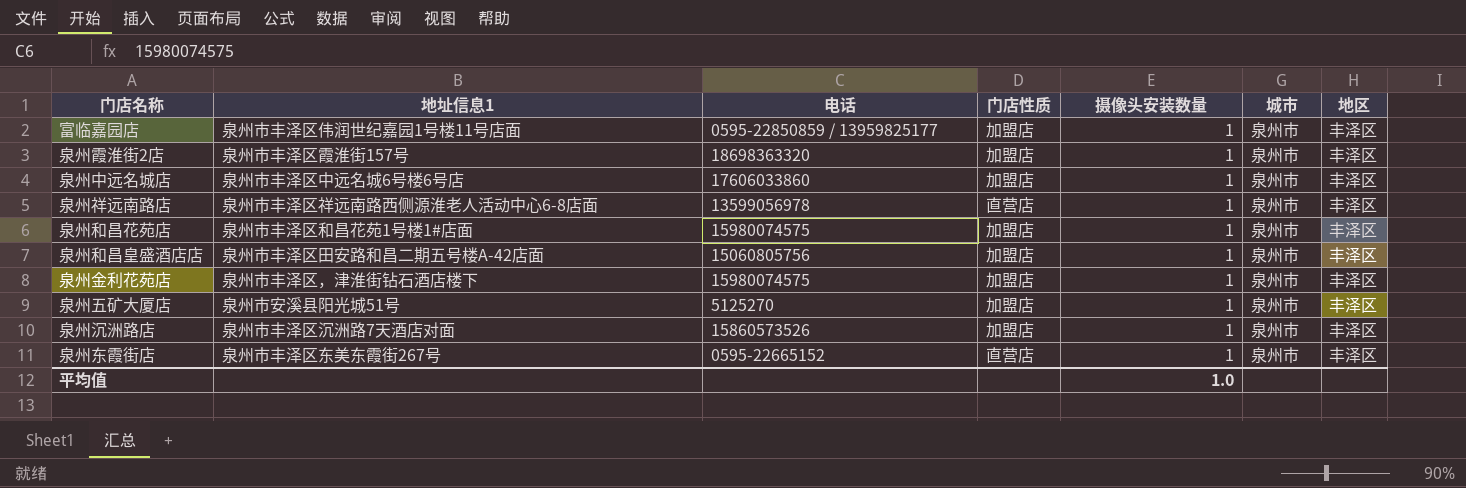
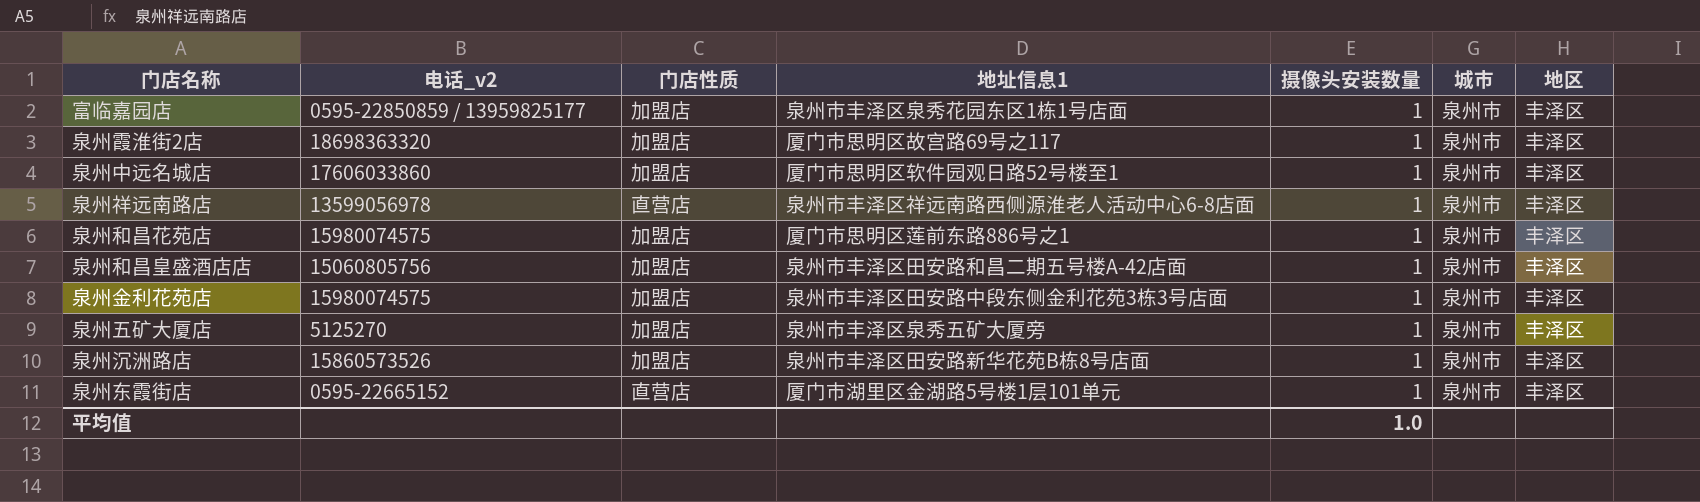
column name: 电话 -> 电话_v2
column 地址信息1 | position: 2 -> 4
富临嘉园店 | 地址信息1: 泉州市丰泽区伟润世纪嘉园1号楼11号店面 -> 泉州市丰泽区泉秀花园东区1栋1号店面
泉州霞淮街2店 | 地址信息1: 泉州市丰泽区霞淮街157号 -> 厦门市思明区故宫路69号之117
泉州中远名城店 | 地址信息1: 泉州市丰泽区中远名城6号楼6号店 -> 厦门市思明区软件园观日路52号楼至1
泉州和昌花苑店 | 地址信息1: 泉州市丰泽区和昌花苑1号楼1#店面 -> 厦门市思明区莲前东路886号之1
泉州金利花苑店 | 地址信息1: 泉州市丰泽区，津淮街钻石酒店楼下 -> 泉州市丰泽区田安路中段东侧金利花苑3栋3号店面
泉州五矿大厦店 | 地址信息1: 泉州市安溪县阳光城51号 -> 泉州市丰泽区泉秀五矿大厦旁
泉州沉洲路店 | 地址信息1: 泉州市丰泽区沉洲路7天酒店对面 -> 泉州市丰泽区田安路新华花苑B栋8号店面
泉州东霞街店 | 地址信息1: 泉州市丰泽区东美东霞街267号 -> 厦门市湖里区金湖路5号楼1层101单元

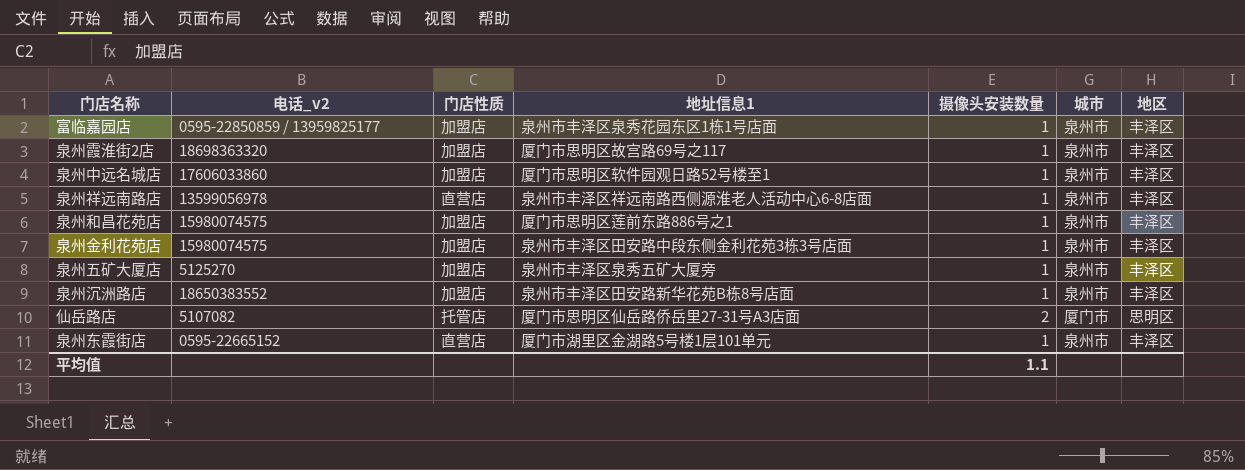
row 泉州和昌皇盛酒店店: 15060805756 | 加盟店 | 泉州市丰泽区田安路和昌二期五号楼A-42店面 | 1 | 泉州市 | 丰泽区 -> none
泉州沉洲路店 | 电话_v2: 15860573526 -> 18650383552
row 仙岳路店: none -> 5107082 | 托管店 | 厦门市思明区仙岳路侨岳里27-31号A3店面 | 2 | 厦门市 | 思明区
平均值 | 摄像头安装数量: 1.0 -> 1.1

